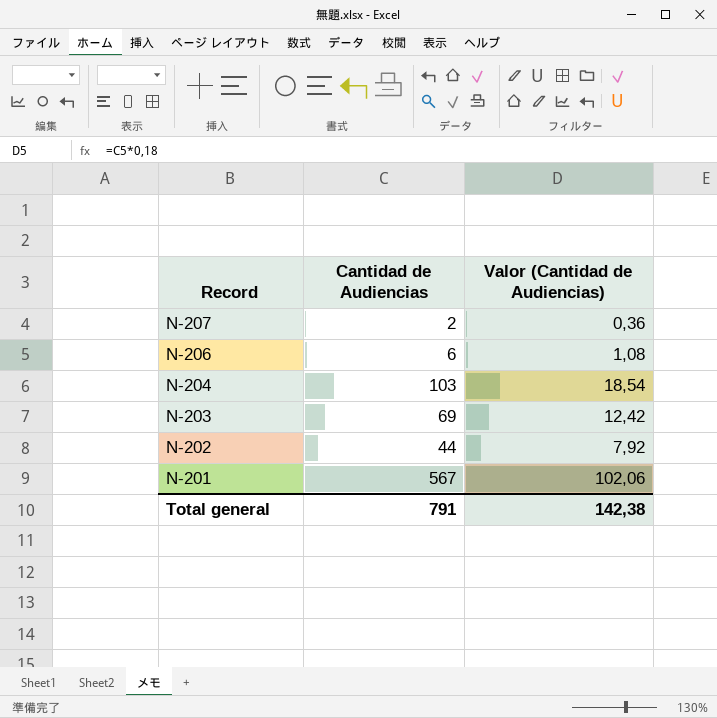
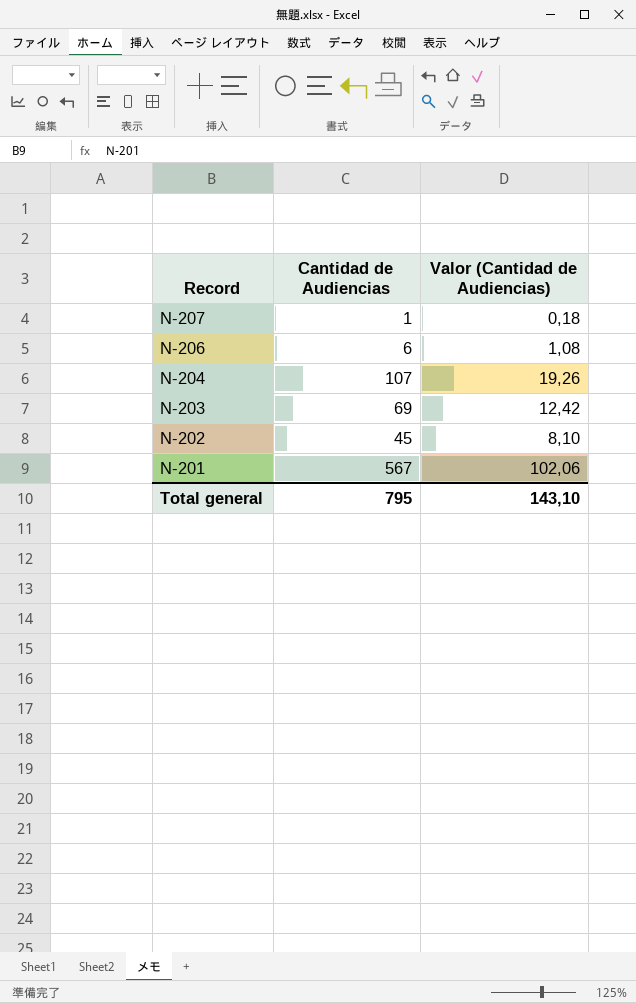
N-207 | Cantidad de Audiencias: 2 -> 1
N-207 | Valor (Cantidad de Audiencias): 0,36 -> 0,18
N-204 | Cantidad de Audiencias: 103 -> 107
N-204 | Valor (Cantidad de Audiencias): 18,54 -> 19,26
N-202 | Cantidad de Audiencias: 44 -> 45
N-202 | Valor (Cantidad de Audiencias): 7,92 -> 8,10
Total general | Cantidad de Audiencias: 791 -> 795
Total general | Valor (Cantidad de Audiencias): 142,38 -> 143,10

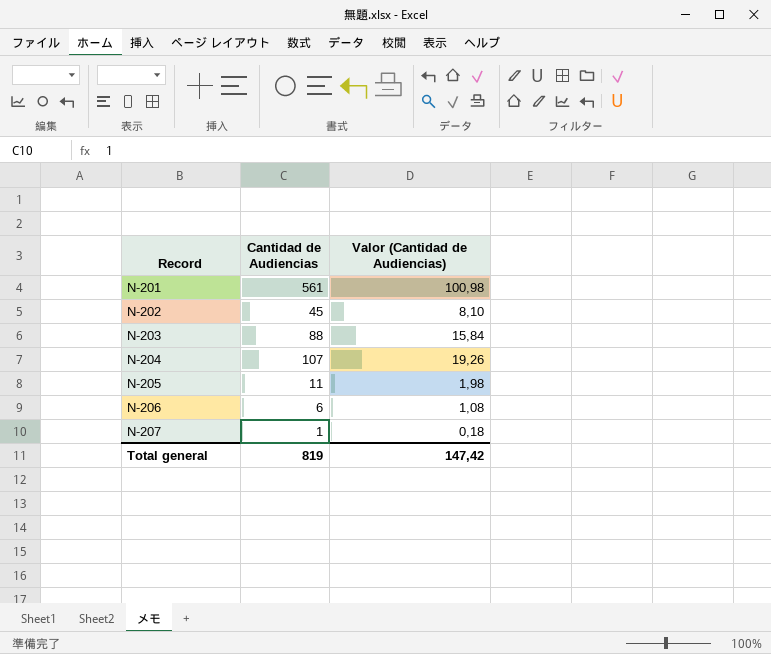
row order: Record descending -> Record ascending
N-201 | Cantidad de Audiencias: 567 -> 561
N-201 | Valor (Cantidad de Audiencias): 102,06 -> 100,98
N-203 | Cantidad de Audiencias: 69 -> 88
N-203 | Valor (Cantidad de Audiencias): 12,42 -> 15,84
row N-205: none -> 11 | 1,98
Total general | Cantidad de Audiencias: 795 -> 819
Total general | Valor (Cantidad de Audiencias): 143,10 -> 147,42

